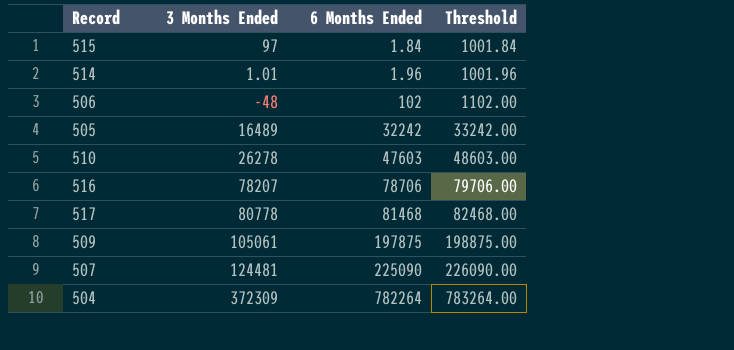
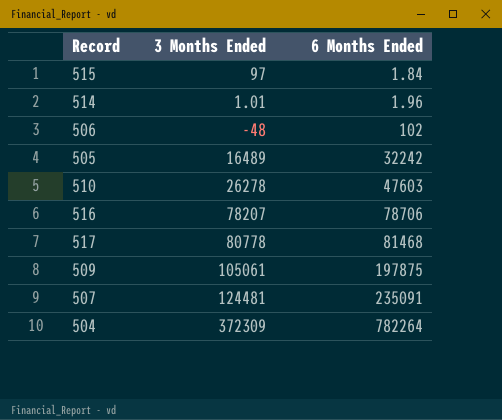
column Threshold | formula: [6 Months Ended] + 1000 -> none
507 | 6 Months Ended: 225090 -> 235091

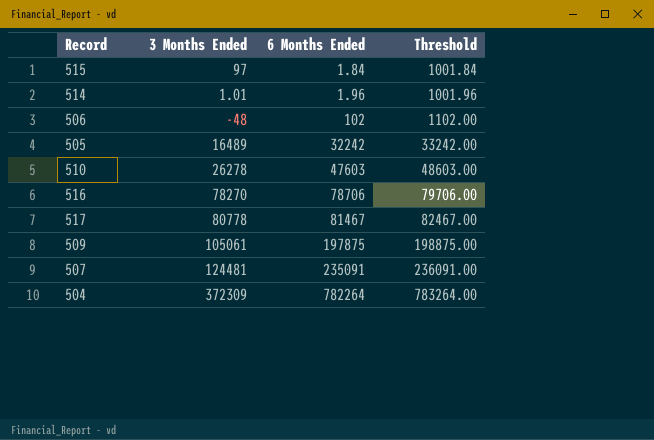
column Threshold | formula: none -> [6 Months Ended] + 1000
516 | 3 Months Ended: 78207 -> 78270
517 | 6 Months Ended: 81468 -> 81467

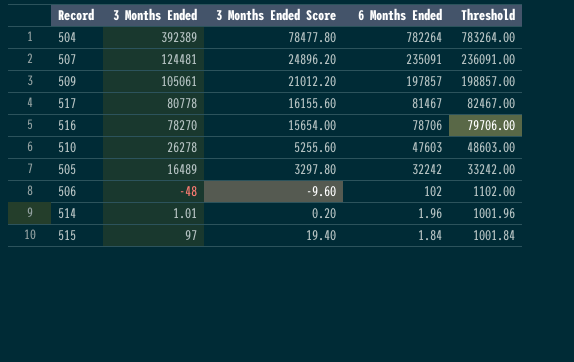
row order: 6 Months Ended ascending -> 6 Months Ended descending
column 3 Months Ended Score | formula: none -> [3 Months Ended] * 0.2
504 | 3 Months Ended: 372309 -> 392389
509 | 6 Months Ended: 197875 -> 197857
509 | Threshold: 198875.00 -> 198857.00

